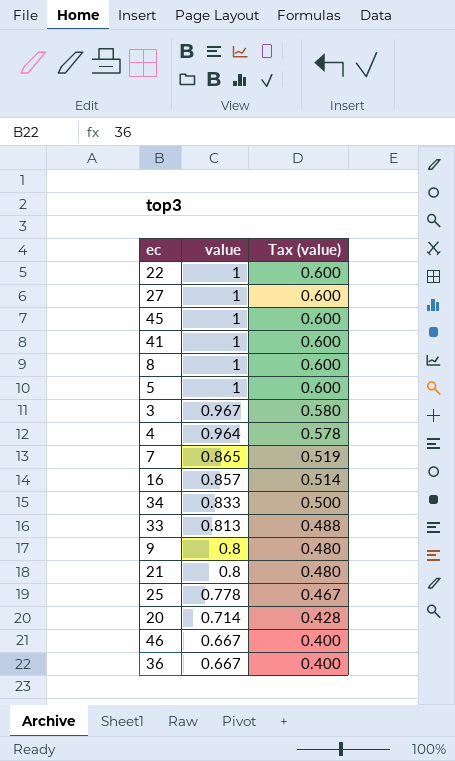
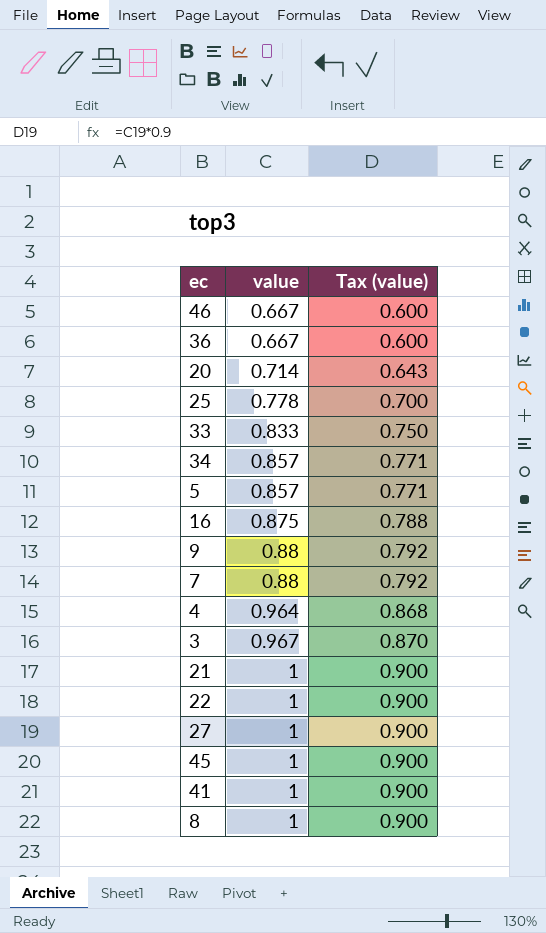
row order: value descending -> value ascending
column Tax (value) | formula: [value] * 0.6 -> [value] * 0.9
33 | value: 0.813 -> 0.833
34 | value: 0.833 -> 0.857
5 | value: 1 -> 0.857
16 | value: 0.857 -> 0.875
9 | value: 0.8 -> 0.88
7 | value: 0.865 -> 0.88
21 | value: 0.8 -> 1

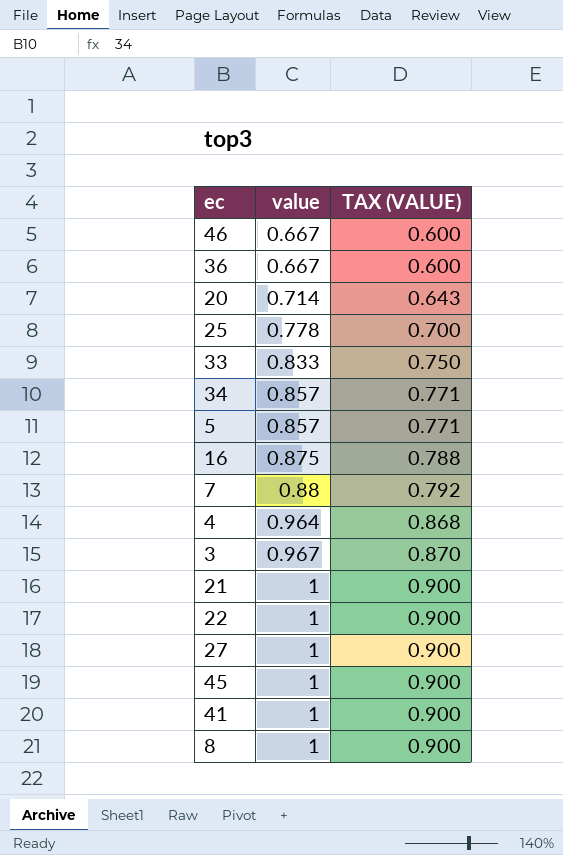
column name: Tax (value) -> TAX (VALUE)
row 9: 0.88 | 0.792 -> none

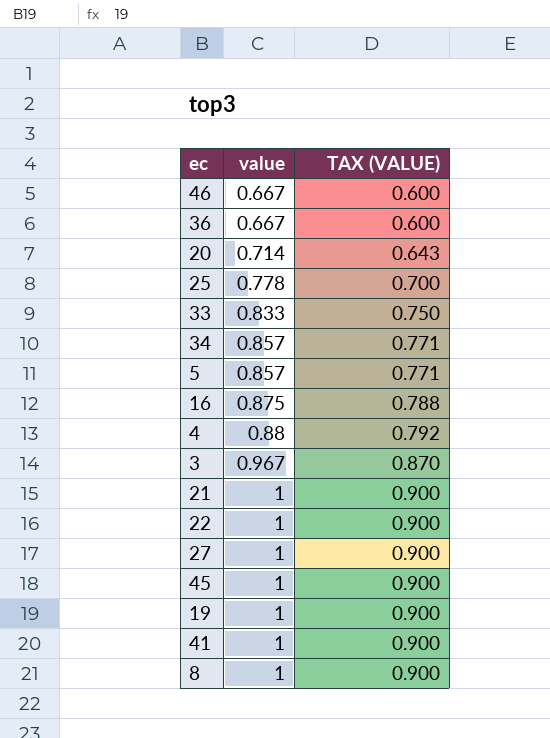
row 7: 0.88 | 0.792 -> none
4 | value: 0.964 -> 0.88
4 | TAX (VALUE): 0.868 -> 0.792
row 19: none -> 1 | 0.900

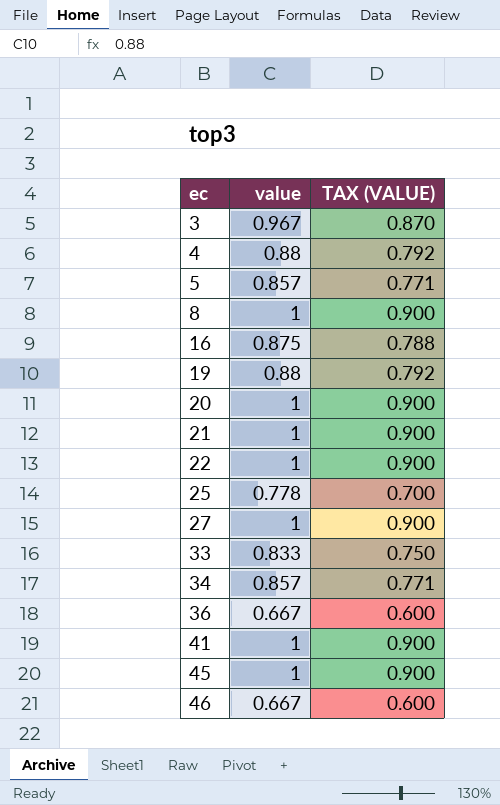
row order: value ascending -> ec ascending
19 | value: 1 -> 0.88
19 | TAX (VALUE): 0.900 -> 0.792
20 | value: 0.714 -> 1
20 | TAX (VALUE): 0.643 -> 0.900

